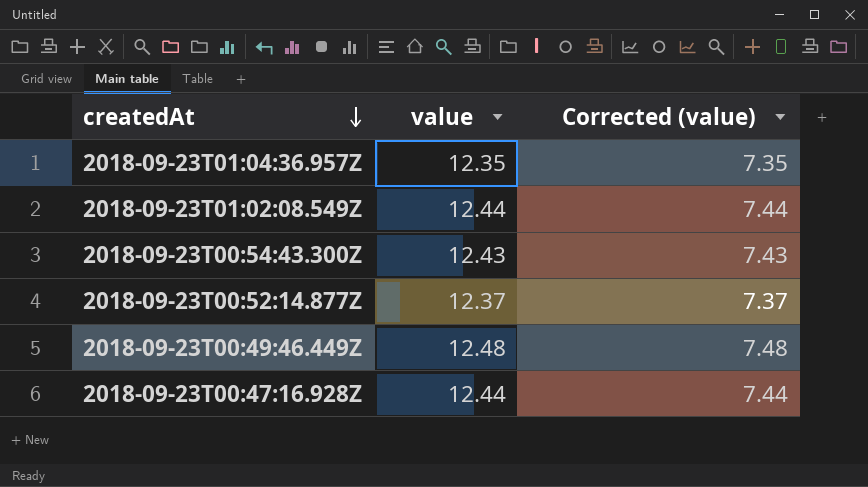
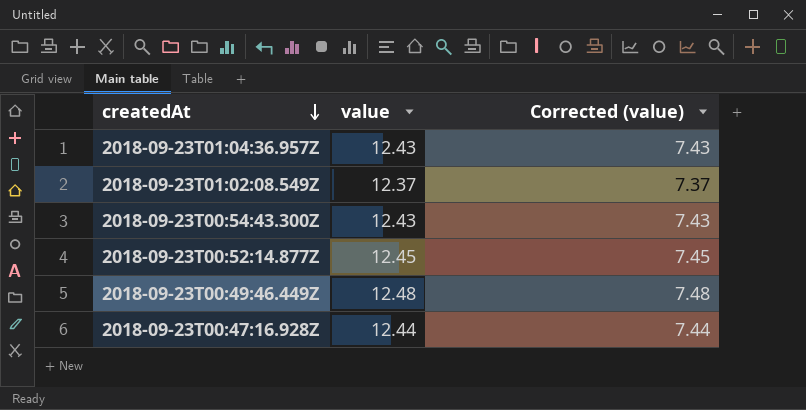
2018-09-23T01:04:36.957Z | value: 12.35 -> 12.43
2018-09-23T01:04:36.957Z | Corrected (value): 7.35 -> 7.43
2018-09-23T01:02:08.549Z | value: 12.44 -> 12.37
2018-09-23T01:02:08.549Z | Corrected (value): 7.44 -> 7.37
2018-09-23T00:52:14.877Z | value: 12.37 -> 12.45
2018-09-23T00:52:14.877Z | Corrected (value): 7.37 -> 7.45

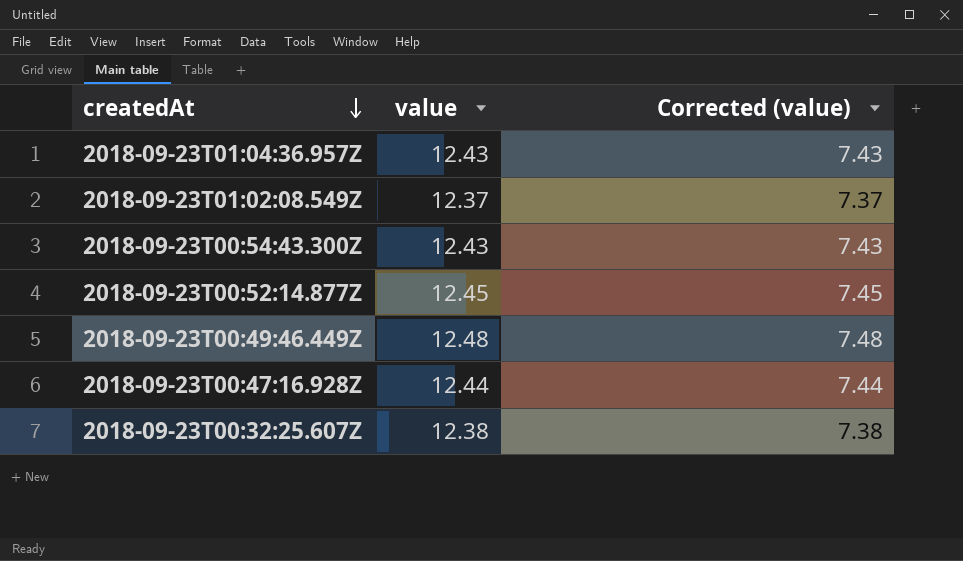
row 2018-09-23T00:32:25.607Z: none -> 12.38 | 7.38

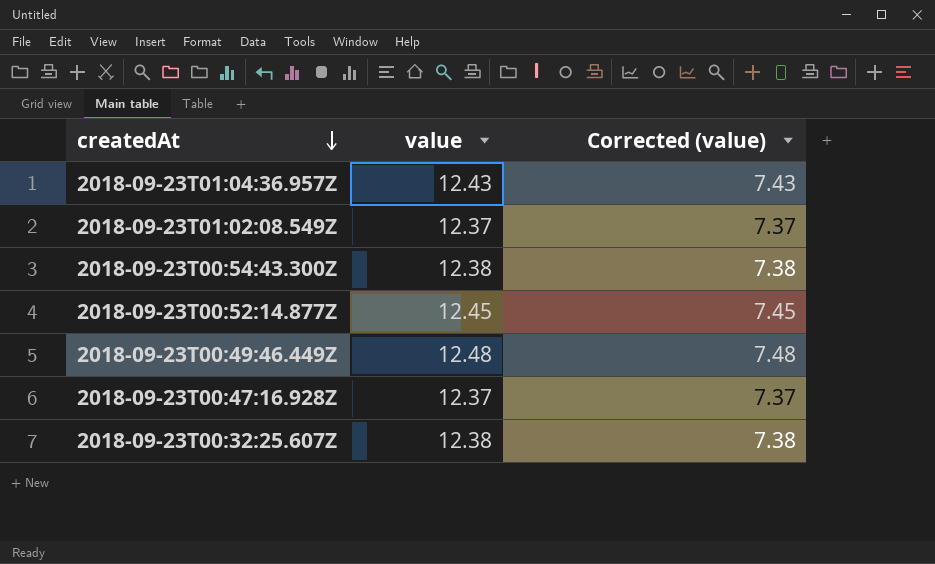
2018-09-23T00:54:43.300Z | value: 12.43 -> 12.38
2018-09-23T00:54:43.300Z | Corrected (value): 7.43 -> 7.38
2018-09-23T00:47:16.928Z | value: 12.44 -> 12.37
2018-09-23T00:47:16.928Z | Corrected (value): 7.44 -> 7.37

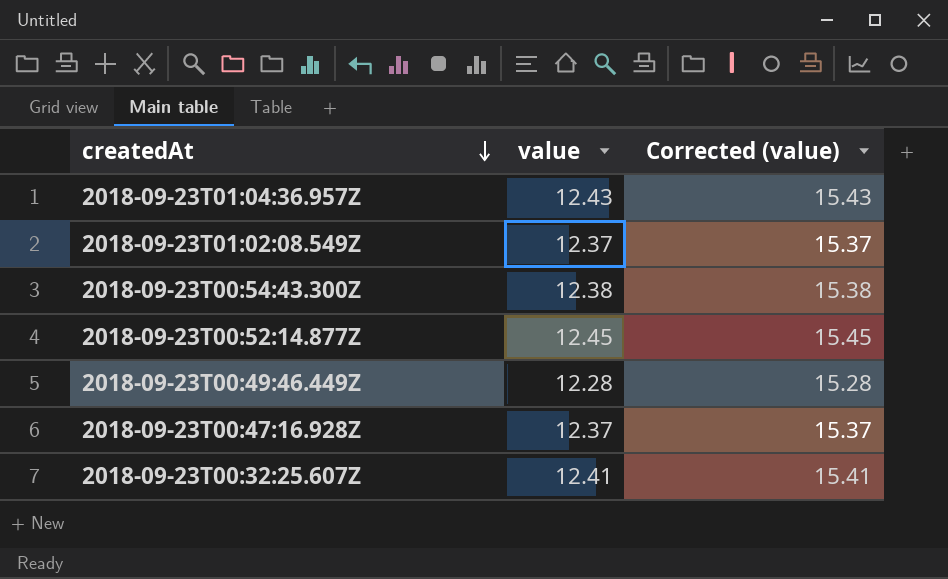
column Corrected (value) | formula: [value] - 5 -> [value] + 3
2018-09-23T00:49:46.449Z | value: 12.48 -> 12.28
2018-09-23T00:32:25.607Z | value: 12.38 -> 12.41

